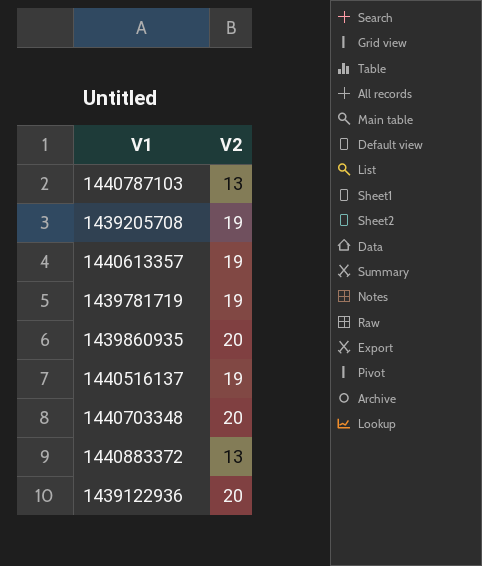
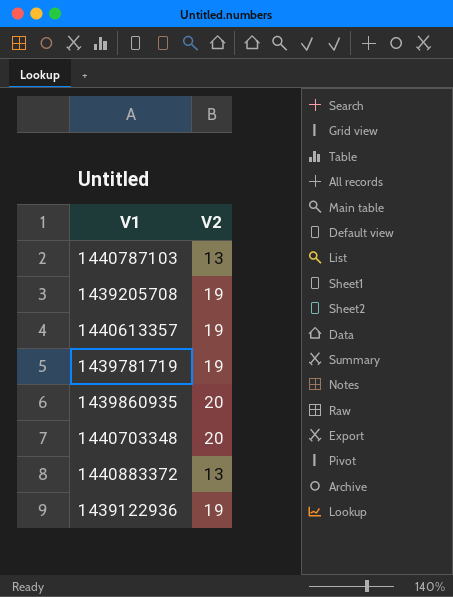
row 1440516137: 19 -> none
1439122936 | V2: 20 -> 19

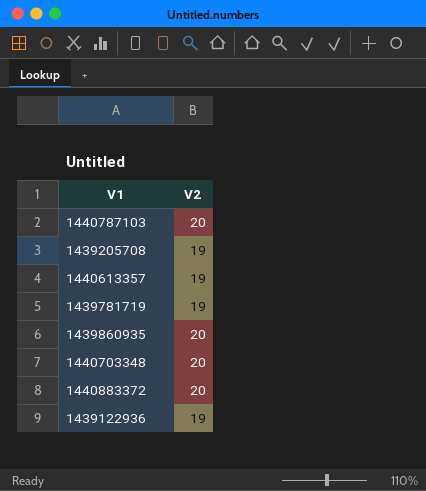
1440787103 | V2: 13 -> 20
1440883372 | V2: 13 -> 20

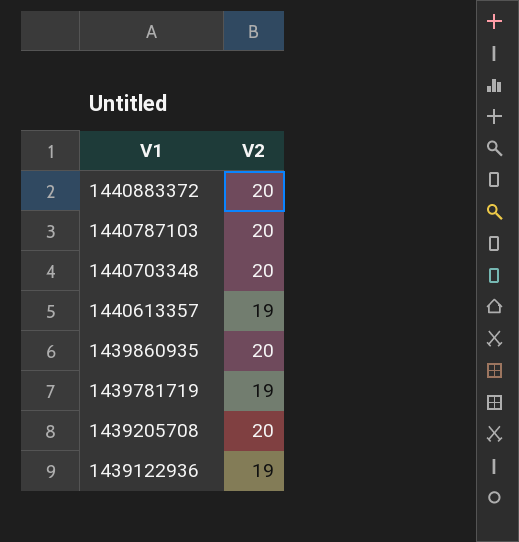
row order: none -> V1 descending
1439205708 | V2: 19 -> 20

